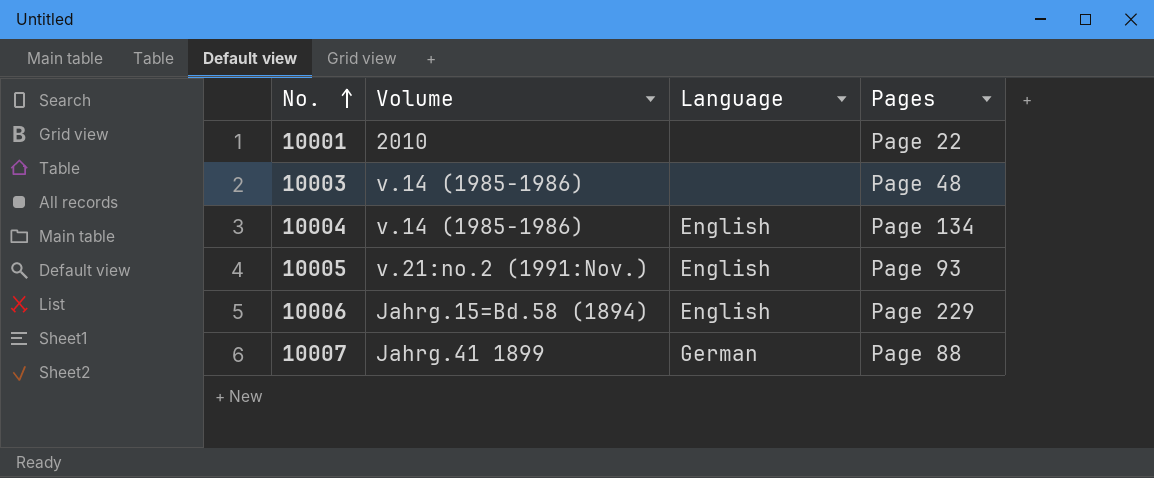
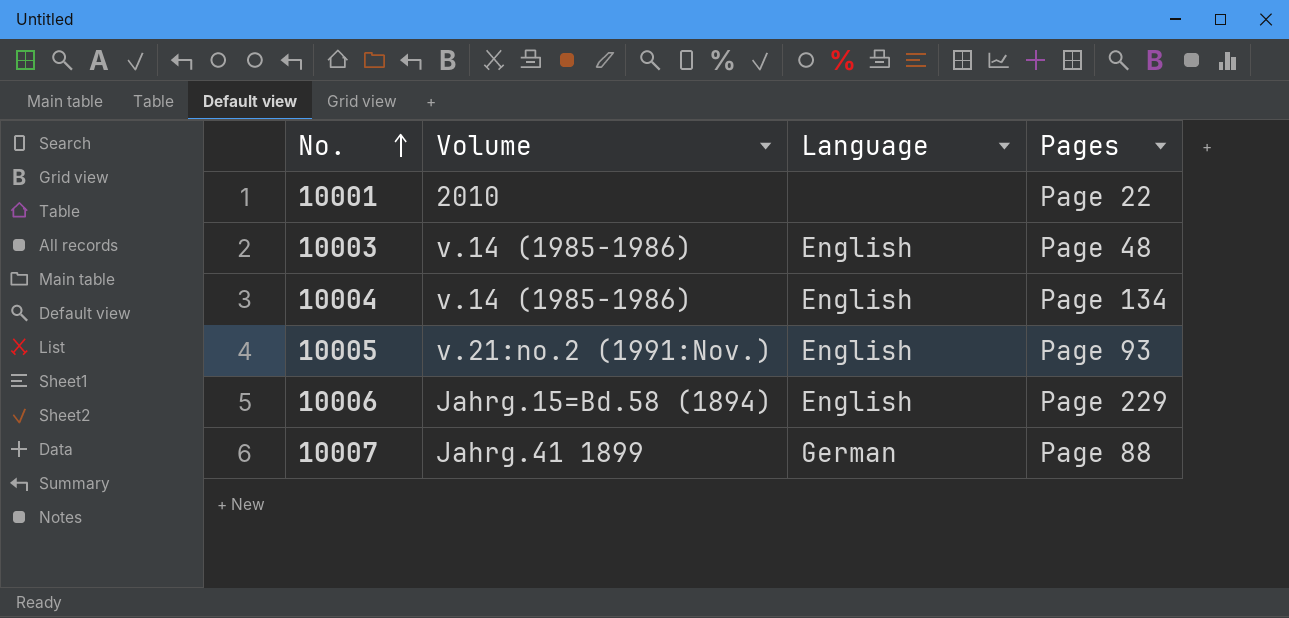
10003 | Language: none -> English

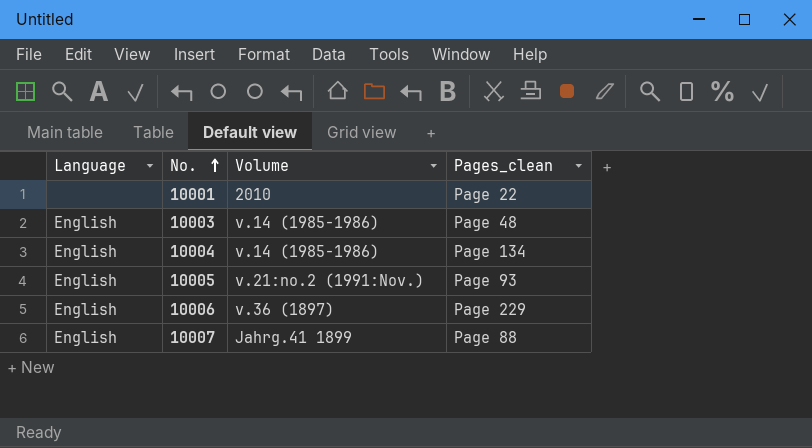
column Language | position: 3 -> 1
column name: Pages -> Pages_clean
10006 | Volume: Jahrg.15=Bd.58 (1894) -> v.36 (1897)
10007 | Language: German -> English

